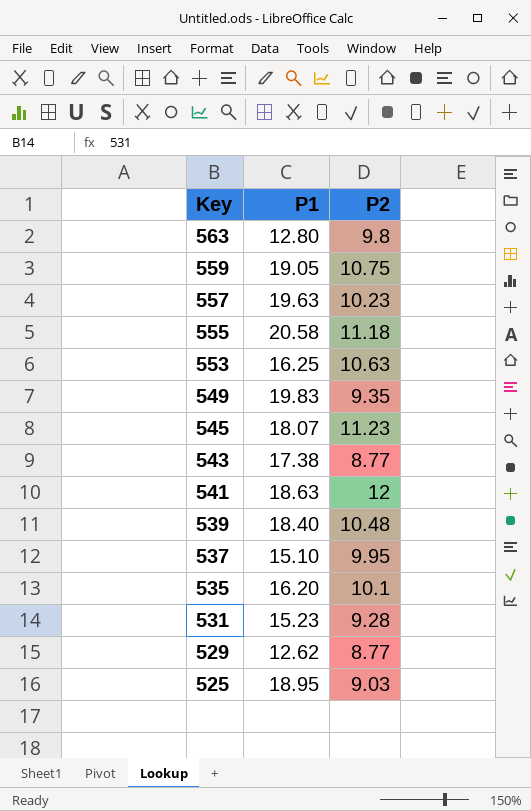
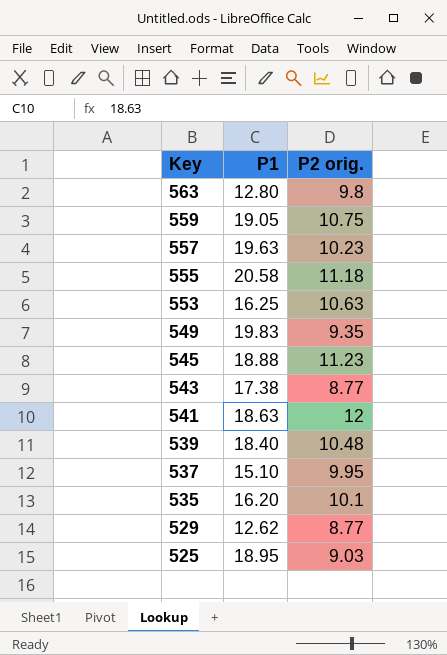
column name: P2 -> P2 orig.
row 531: 15.23 | 9.28 -> none
545 | P1: 18.07 -> 18.88

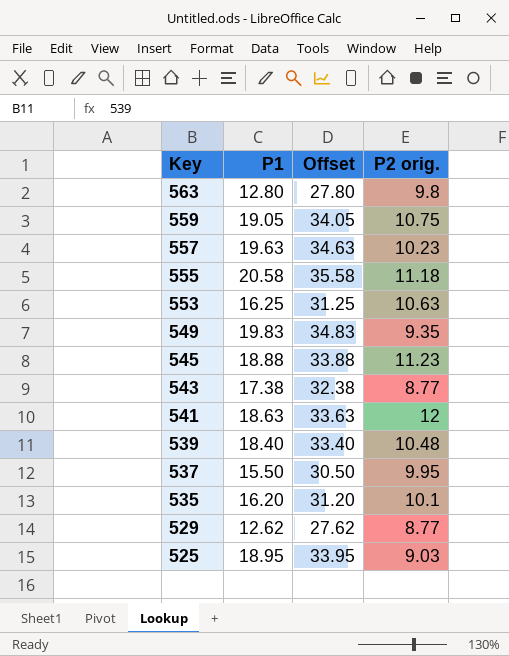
column Offset | formula: none -> [P1] + 15
537 | P1: 15.10 -> 15.50

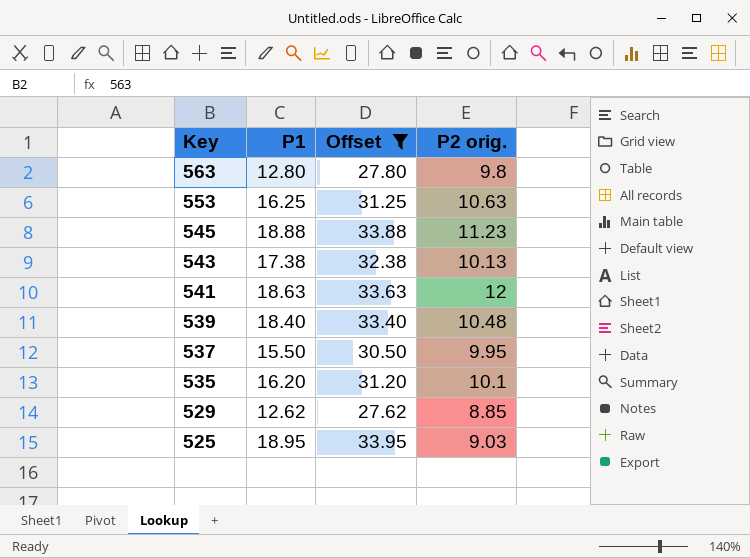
filter: none -> Offset <= 33.95
543 | P2 orig.: 8.77 -> 10.13
529 | P2 orig.: 8.77 -> 8.85

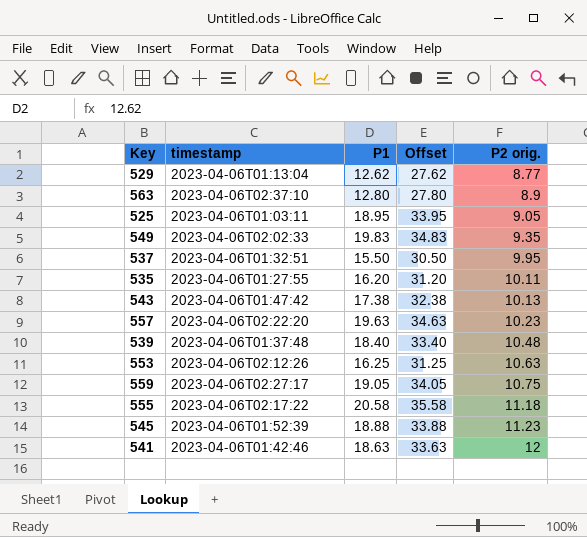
filter: Offset <= 33.95 -> none
row order: Key descending -> P2 orig. ascending
column timestamp | position: none -> 2
529 | P2 orig.: 8.85 -> 8.77
563 | P2 orig.: 9.8 -> 8.9
525 | P2 orig.: 9.03 -> 9.05
535 | P2 orig.: 10.1 -> 10.11

